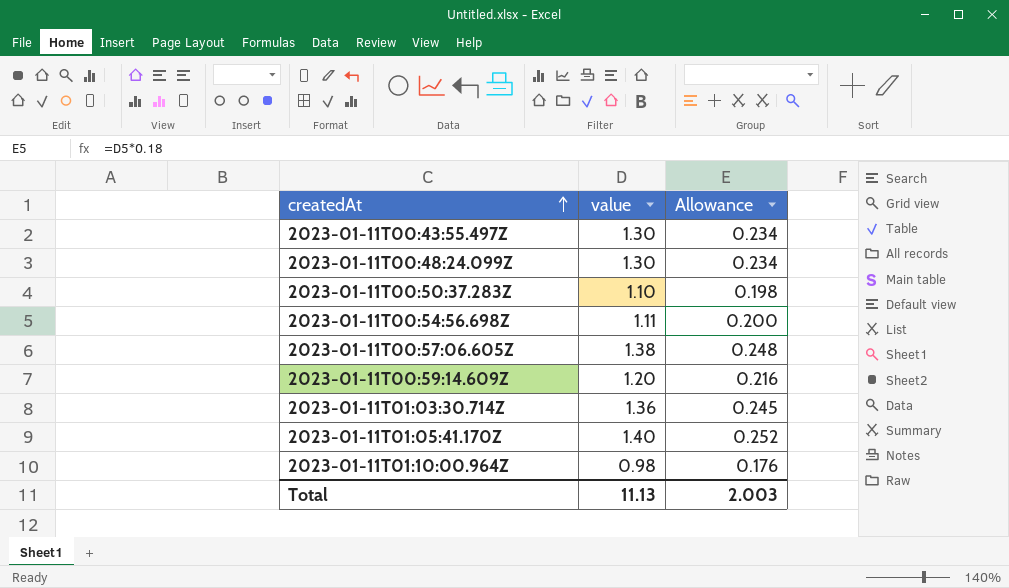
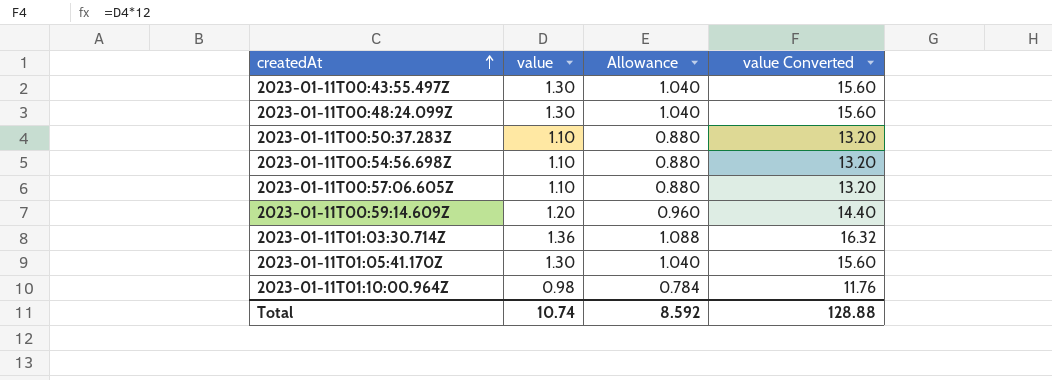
column Allowance | formula: [value] * 0.18 -> [value] * 0.8
column value Converted | formula: none -> [value] * 12
2023-01-11T00:54:56.698Z | value: 1.11 -> 1.10
2023-01-11T00:57:06.605Z | value: 1.38 -> 1.10
2023-01-11T01:05:41.170Z | value: 1.40 -> 1.30
Total | value: 11.13 -> 10.74
Total | Allowance: 2.003 -> 8.592

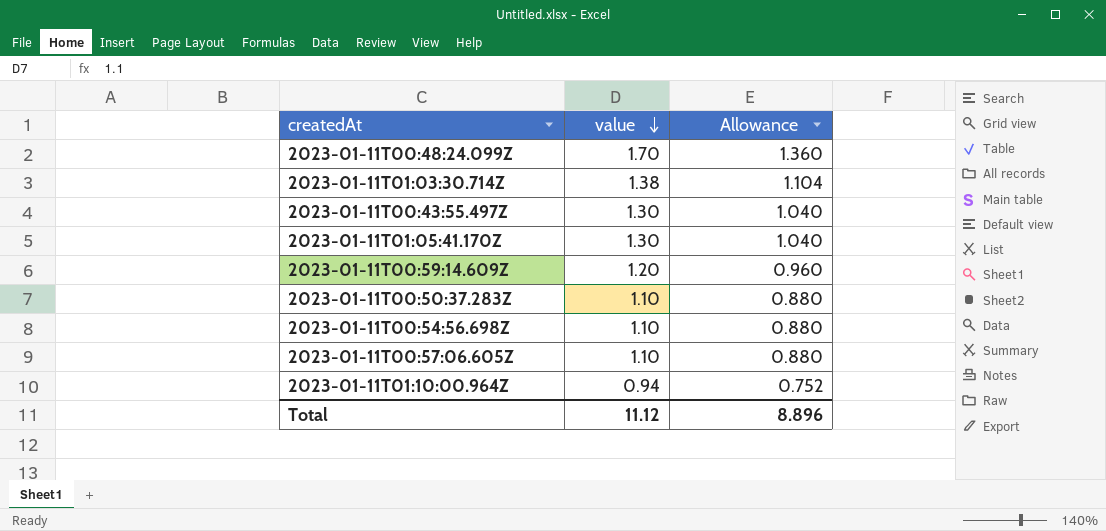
row order: createdAt ascending -> value descending
column value Converted | formula: [value] * 12 -> none
2023-01-11T00:48:24.099Z | value: 1.30 -> 1.70
2023-01-11T00:48:24.099Z | Allowance: 1.040 -> 1.360
2023-01-11T01:03:30.714Z | value: 1.36 -> 1.38
2023-01-11T01:03:30.714Z | Allowance: 1.088 -> 1.104
2023-01-11T01:10:00.964Z | value: 0.98 -> 0.94
2023-01-11T01:10:00.964Z | Allowance: 0.784 -> 0.752
Total | value: 10.74 -> 11.12
Total | Allowance: 8.592 -> 8.896

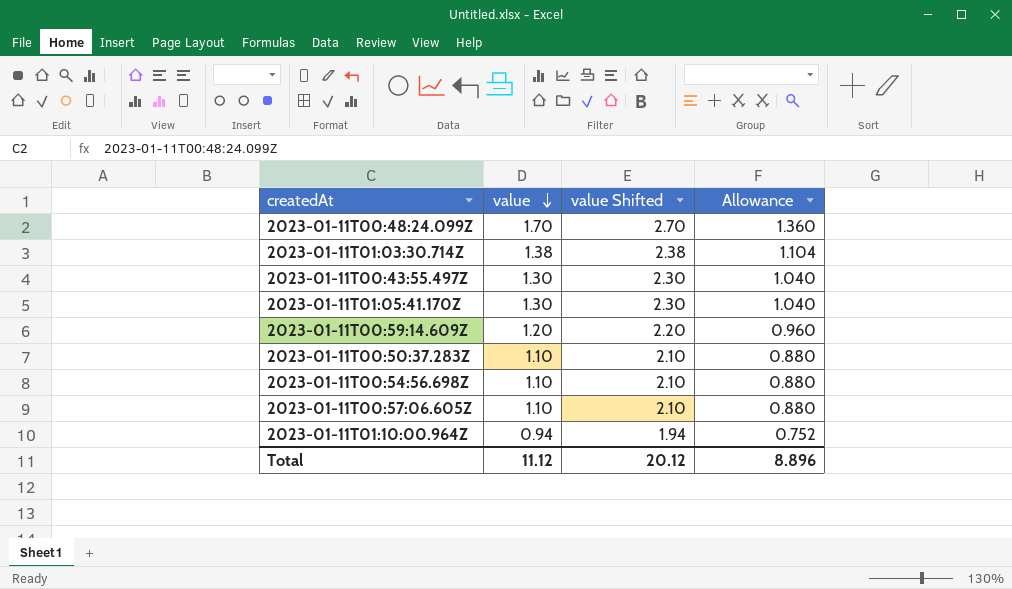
column value Shifted | formula: none -> [value] + 1

